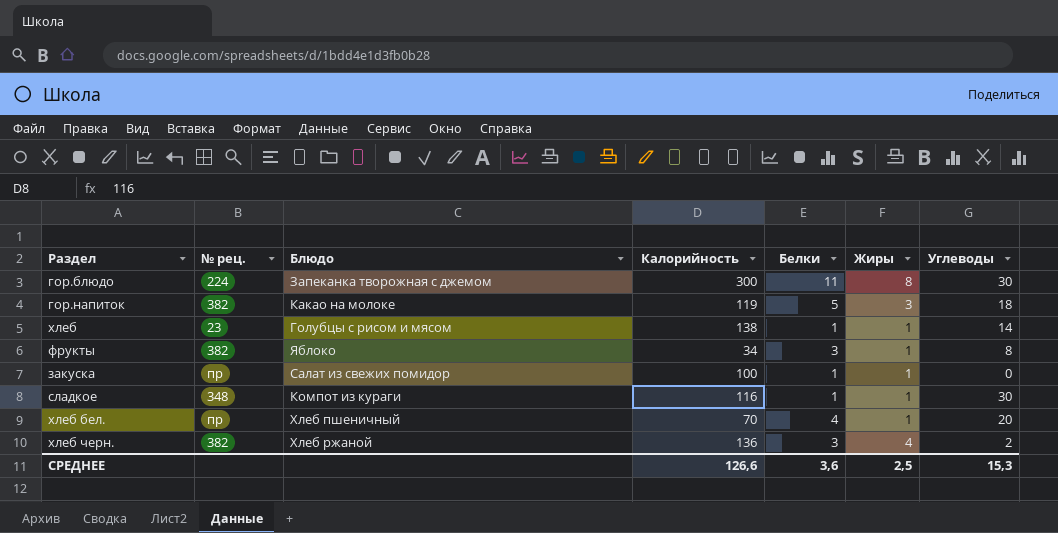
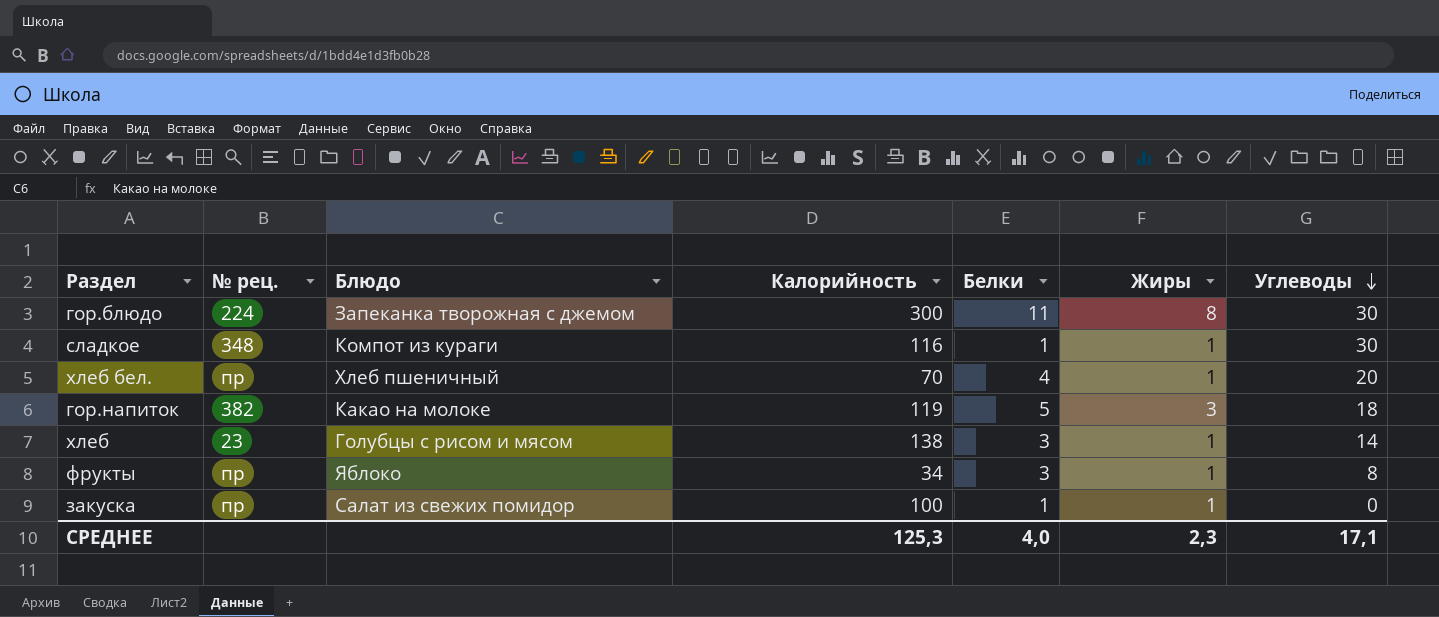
row order: none -> Углеводы descending
row хлеб черн.: 382 | Хлеб ржаной | 136 | 3 | 4 | 2 -> none
хлеб | Белки: 1 -> 3
фрукты | № рец.: 382 -> пр
СРЕДНЕЕ | Калорийность: 126,6 -> 125,3
СРЕДНЕЕ | Белки: 3,6 -> 4,0
СРЕДНЕЕ | Жиры: 2,5 -> 2,3
СРЕДНЕЕ | Углеводы: 15,3 -> 17,1

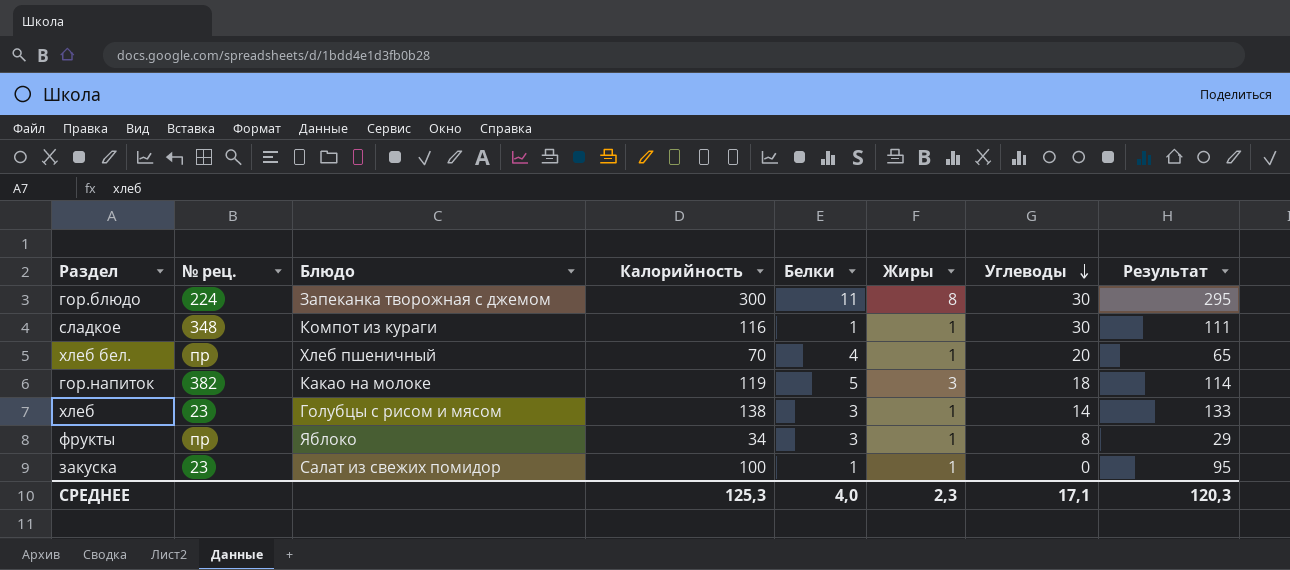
column Результат | formula: none -> [Калорийность] - 5
закуска | № рец.: пр -> 23

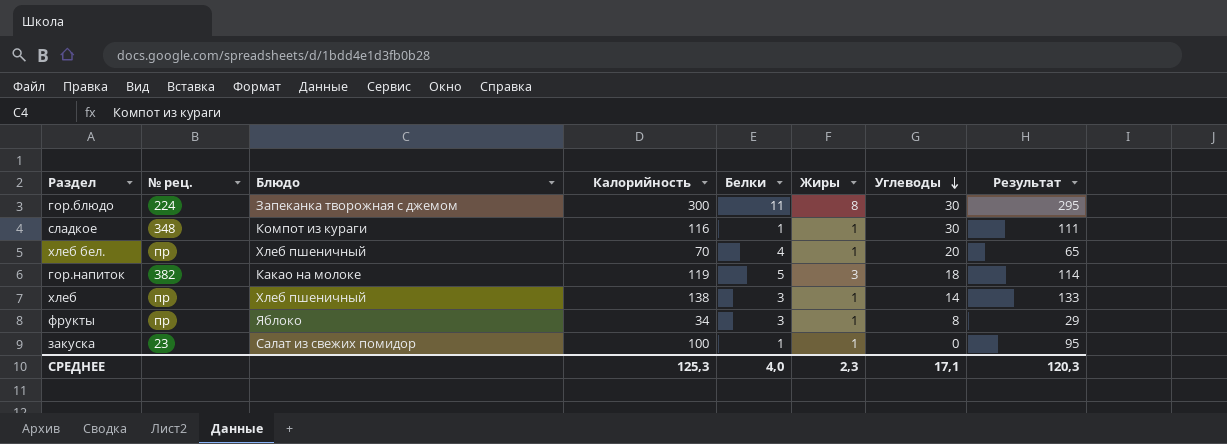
хлеб | № рец.: 23 -> пр
хлеб | Блюдо: Голубцы с рисом и мясом -> Хлеб пшеничный

